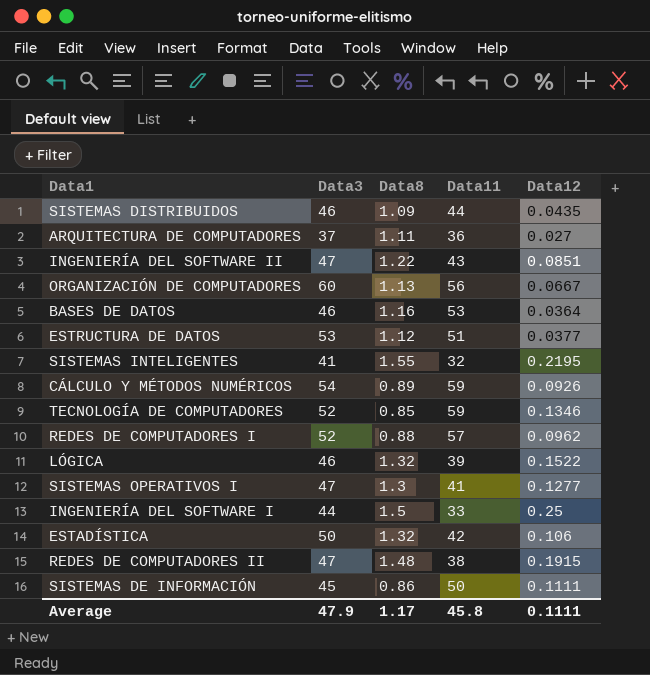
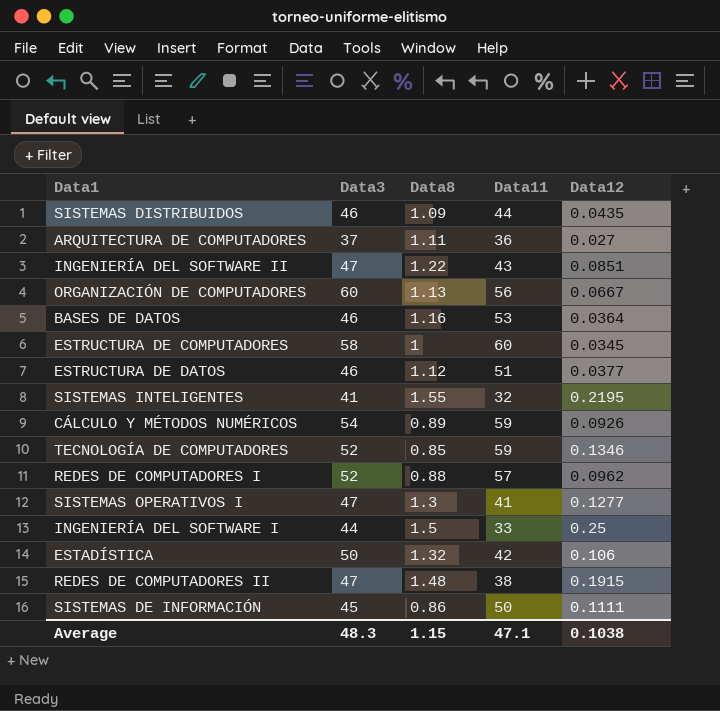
row LÓGICA: 46 | 1.32 | 39 | 0.1522 -> none
row ESTRUCTURA DE COMPUTADORES: none -> 58 | 1 | 60 | 0.0345
ESTRUCTURA DE DATOS | Data3: 53 -> 46
Average | Data3: 47.9 -> 48.3
Average | Data8: 1.17 -> 1.15
Average | Data11: 45.8 -> 47.1
Average | Data12: 0.1111 -> 0.1038

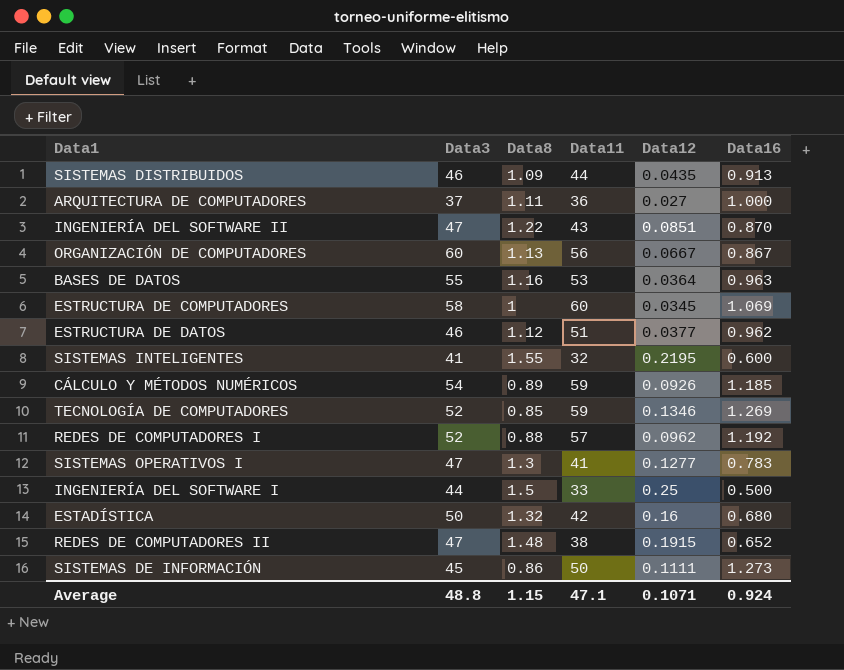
column Data16 | position: none -> 6
BASES DE DATOS | Data3: 46 -> 55
ESTADÍSTICA | Data12: 0.106 -> 0.16
Average | Data3: 48.3 -> 48.8
Average | Data12: 0.1038 -> 0.1071

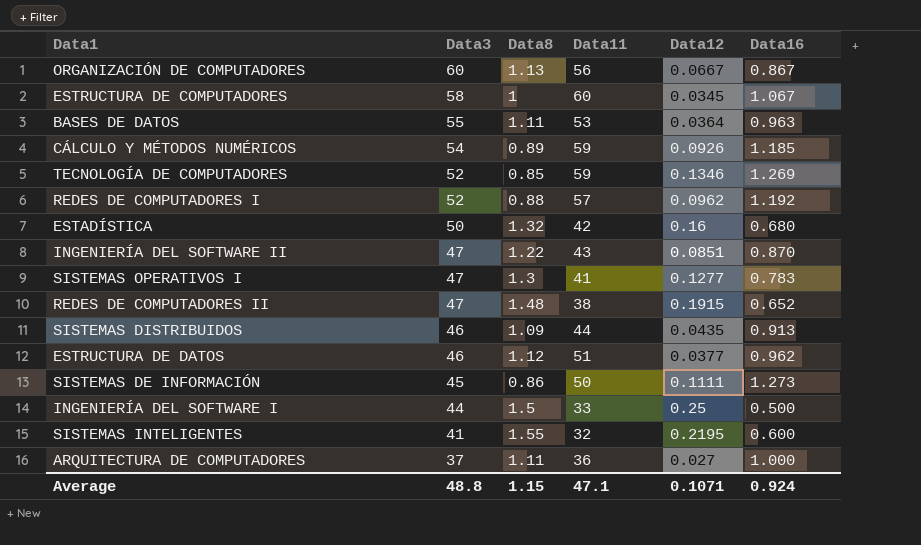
row order: none -> Data3 descending
ESTRUCTURA DE COMPUTADORES | Data16: 1.069 -> 1.067
BASES DE DATOS | Data8: 1.16 -> 1.11

